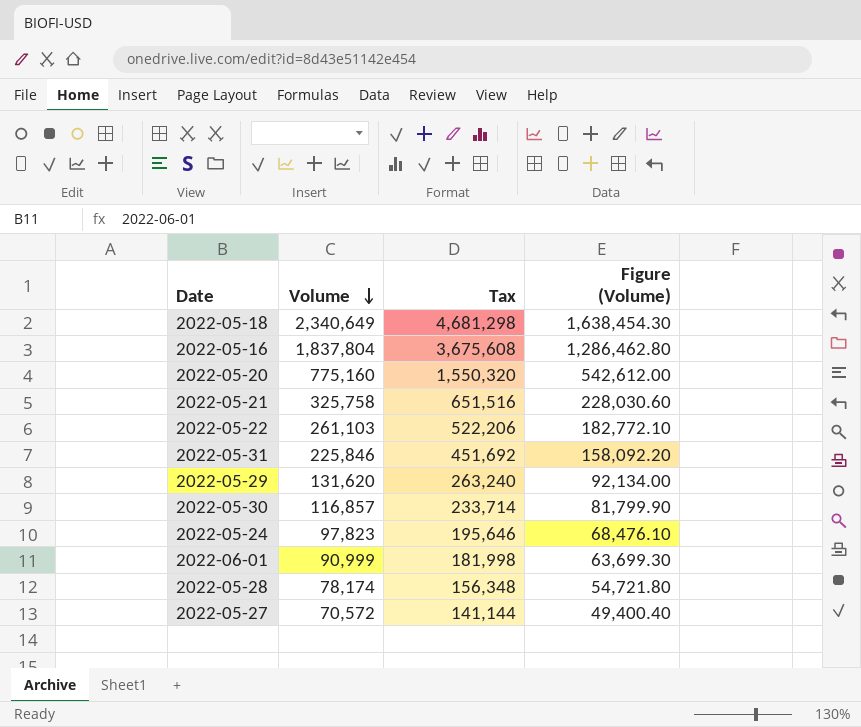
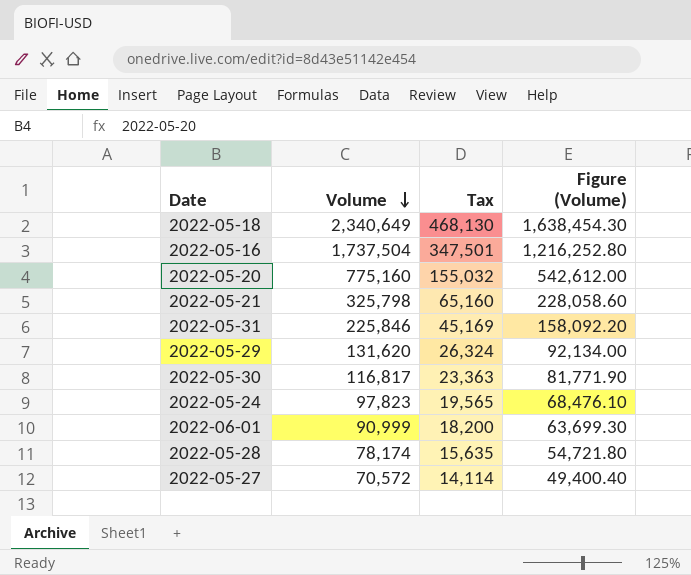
column Tax | formula: [Volume] * 2 -> [Volume] * 0.2
row 2022-05-22: 261,103 | 522,206 | 182,772.10 -> none
2022-05-16 | Volume: 1,837,804 -> 1,737,504
2022-05-16 | Figure (Volume): 1,286,462.80 -> 1,216,252.80
2022-05-21 | Volume: 325,758 -> 325,798
2022-05-21 | Figure (Volume): 228,030.60 -> 228,058.60
2022-05-30 | Volume: 116,857 -> 116,817
2022-05-30 | Figure (Volume): 81,799.90 -> 81,771.90

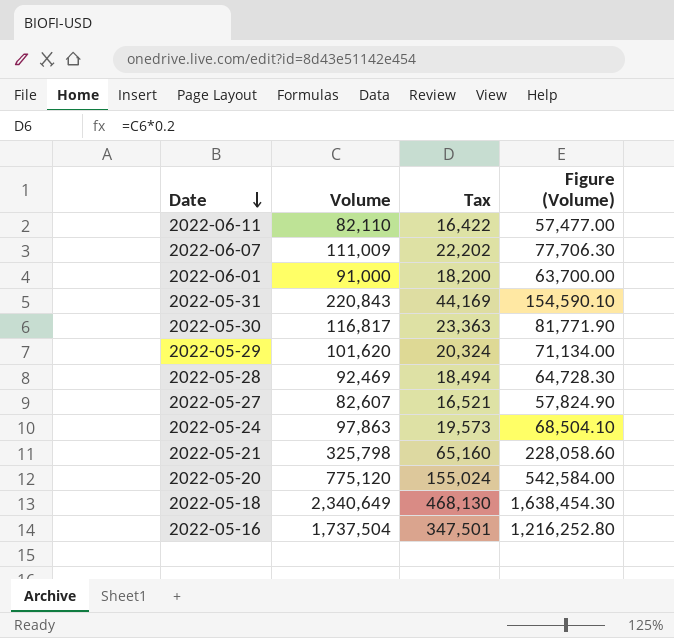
row order: Volume descending -> Date descending
row 2022-06-11: none -> 82,110 | 16,422 | 57,477.00
row 2022-06-07: none -> 111,009 | 22,202 | 77,706.30
2022-06-01 | Volume: 90,999 -> 91,000
2022-06-01 | Figure (Volume): 63,699.30 -> 63,700.00
2022-05-31 | Volume: 225,846 -> 220,843
2022-05-31 | Tax: 45,169 -> 44,169
2022-05-31 | Figure (Volume): 158,092.20 -> 154,590.10
2022-05-29 | Volume: 131,620 -> 101,620
2022-05-29 | Tax: 26,324 -> 20,324
2022-05-29 | Figure (Volume): 92,134.00 -> 71,134.00
2022-05-28 | Volume: 78,174 -> 92,469
2022-05-28 | Tax: 15,635 -> 18,494
2022-05-28 | Figure (Volume): 54,721.80 -> 64,728.30
2022-05-27 | Volume: 70,572 -> 82,607
2022-05-27 | Tax: 14,114 -> 16,521
2022-05-27 | Figure (Volume): 49,400.40 -> 57,824.90
2022-05-24 | Volume: 97,823 -> 97,863
2022-05-24 | Tax: 19,565 -> 19,573
2022-05-24 | Figure (Volume): 68,476.10 -> 68,504.10
2022-05-20 | Volume: 775,160 -> 775,120
2022-05-20 | Tax: 155,032 -> 155,024
2022-05-20 | Figure (Volume): 542,612.00 -> 542,584.00

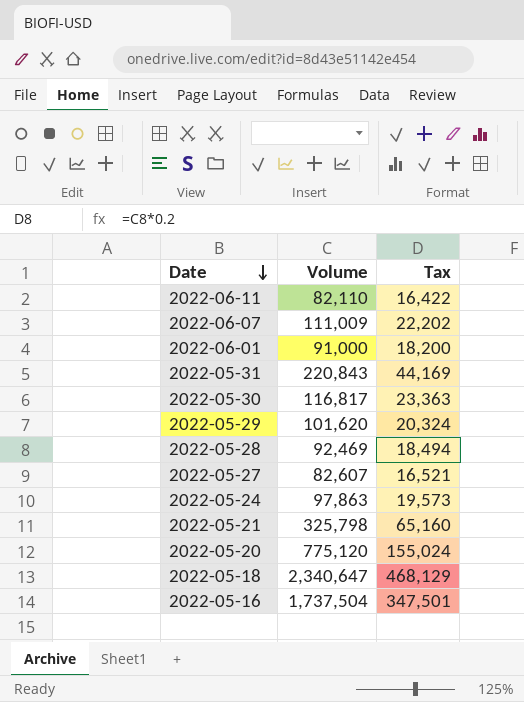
column Figure (Volume) | formula: [Volume] * 0.7 -> none
2022-05-18 | Volume: 2,340,649 -> 2,340,647
2022-05-18 | Tax: 468,130 -> 468,129

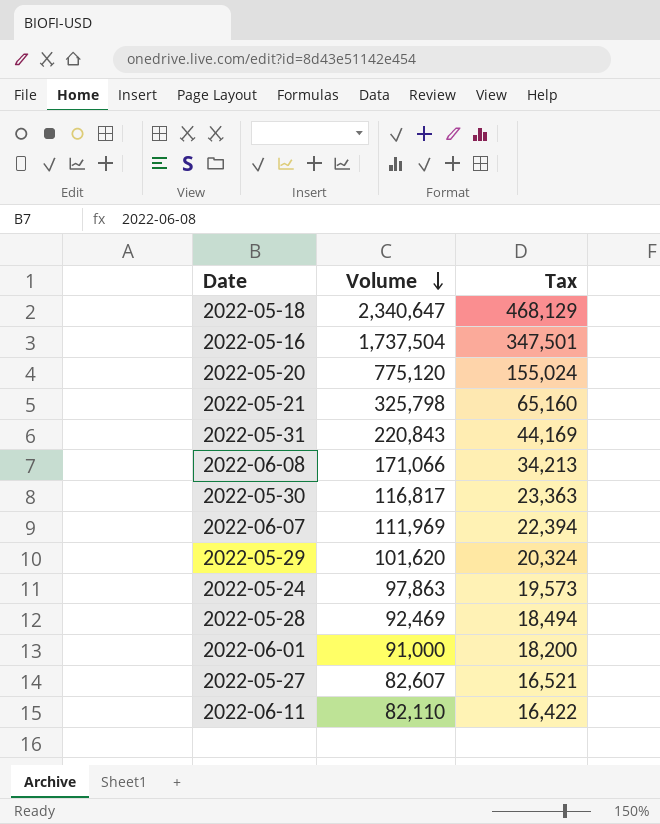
row order: Date descending -> Volume descending
row 2022-06-08: none -> 171,066 | 34,213
2022-06-07 | Volume: 111,009 -> 111,969
2022-06-07 | Tax: 22,202 -> 22,394

